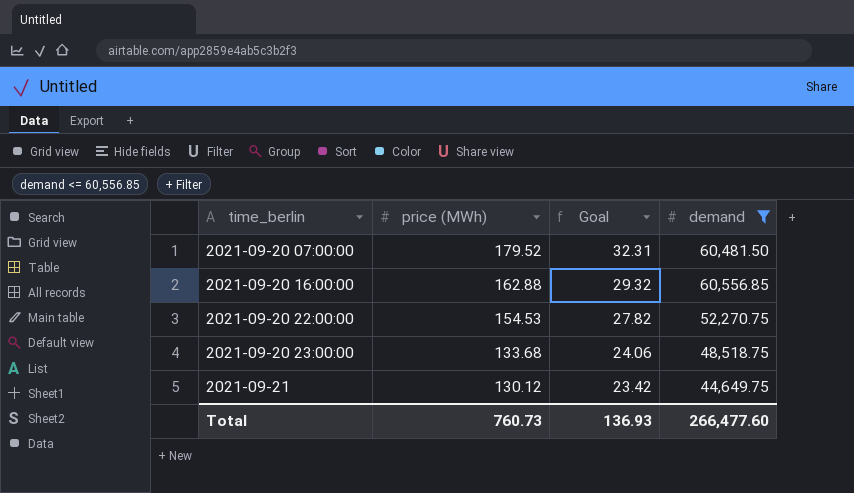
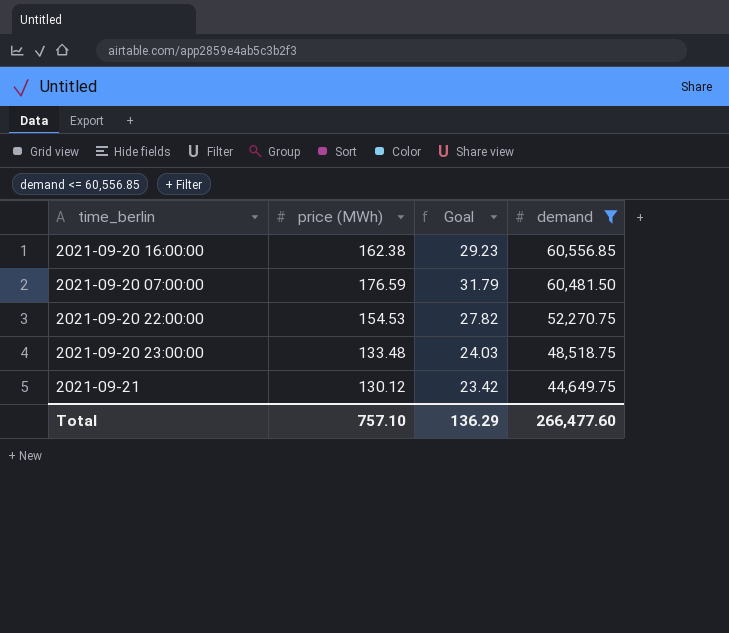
row order: time_berlin ascending -> demand descending
2021-09-20 16:00:00 | price (MWh): 162.88 -> 162.38
2021-09-20 16:00:00 | Goal: 29.32 -> 29.23
2021-09-20 07:00:00 | price (MWh): 179.52 -> 176.59
2021-09-20 07:00:00 | Goal: 32.31 -> 31.79
2021-09-20 23:00:00 | price (MWh): 133.68 -> 133.48
2021-09-20 23:00:00 | Goal: 24.06 -> 24.03
Total | price (MWh): 760.73 -> 757.10
Total | Goal: 136.93 -> 136.29

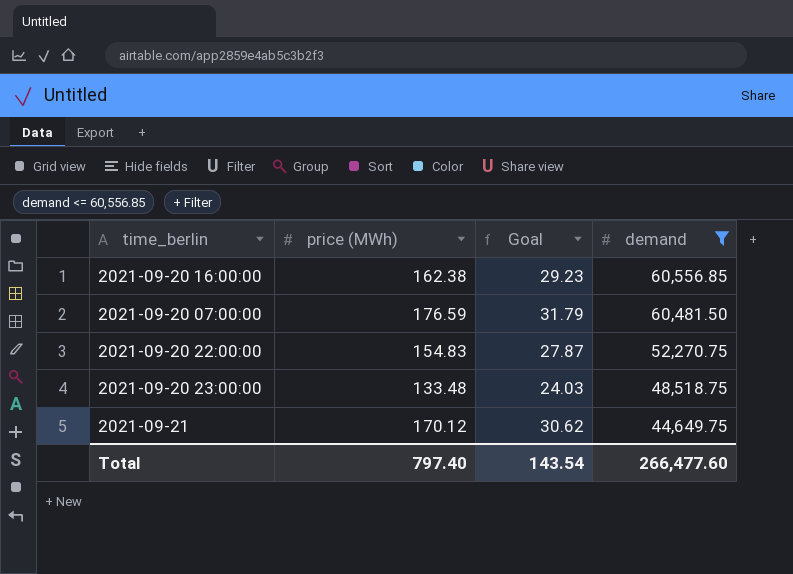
2021-09-20 22:00:00 | price (MWh): 154.53 -> 154.83
2021-09-20 22:00:00 | Goal: 27.82 -> 27.87
2021-09-21 | price (MWh): 130.12 -> 170.12
2021-09-21 | Goal: 23.42 -> 30.62
Total | price (MWh): 757.10 -> 797.40
Total | Goal: 136.29 -> 143.54

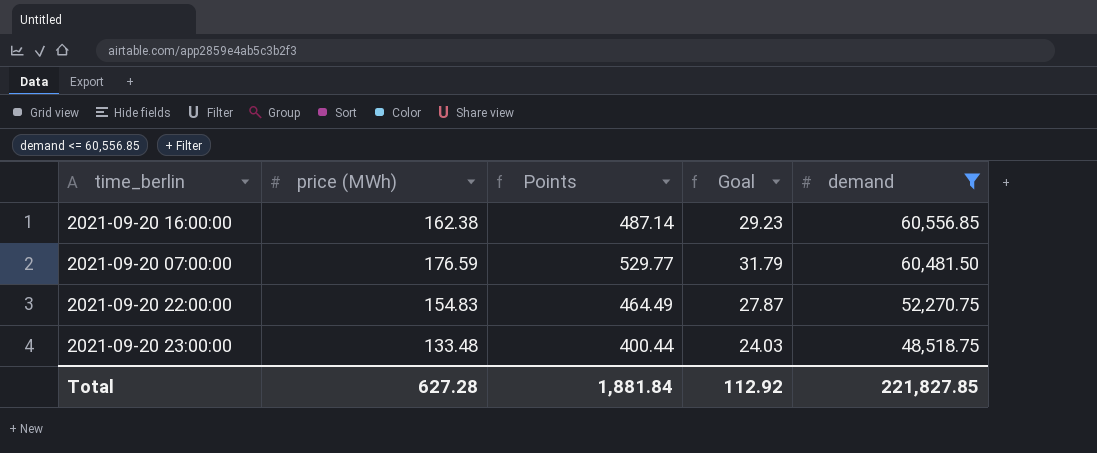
column Points | formula: none -> [price (MWh)] * 3
row 2021-09-21: 170.12 | 30.62 | 44,649.75 -> none
Total | price (MWh): 797.40 -> 627.28
Total | Goal: 143.54 -> 112.92
Total | demand: 266,477.60 -> 221,827.85

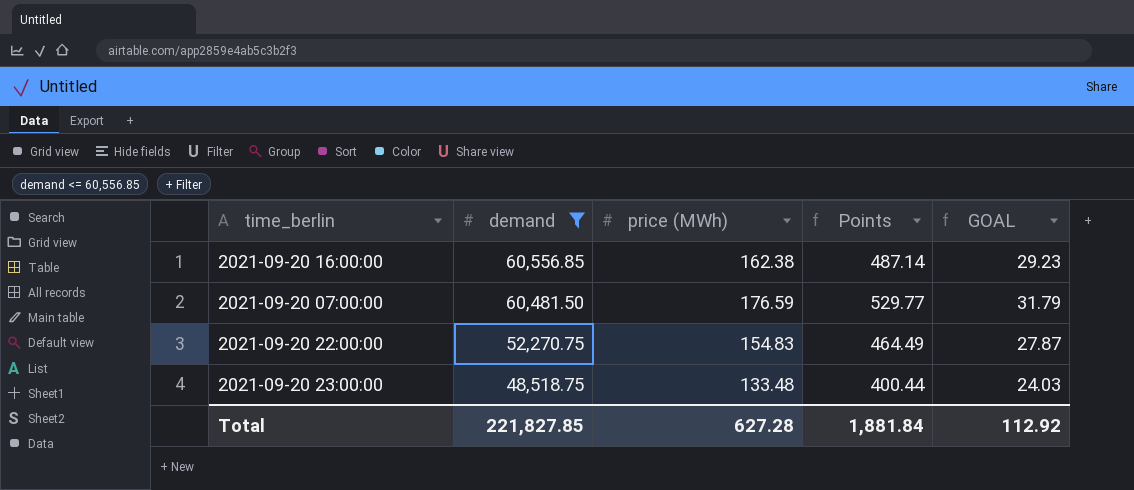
column demand | position: 5 -> 2
column name: Goal -> GOAL

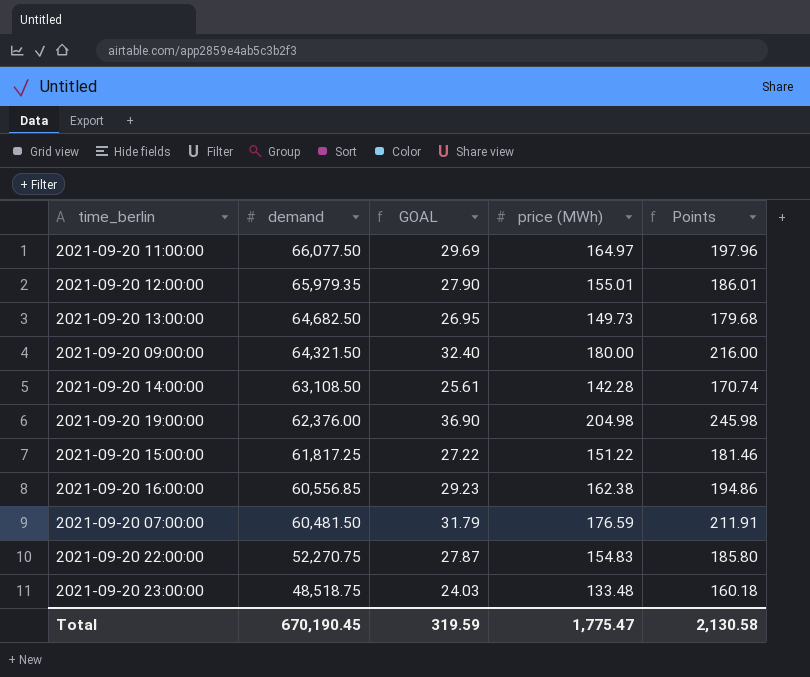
filter: demand <= 60,556.85 -> none
column GOAL | position: 5 -> 3
column Points | formula: [price (MWh)] * 3 -> [price (MWh)] * 1.2
Total | demand: 221,827.85 -> 670,190.45
Total | GOAL: 112.92 -> 319.59
Total | price (MWh): 627.28 -> 1,775.47
Total | Points: 1,881.84 -> 2,130.58

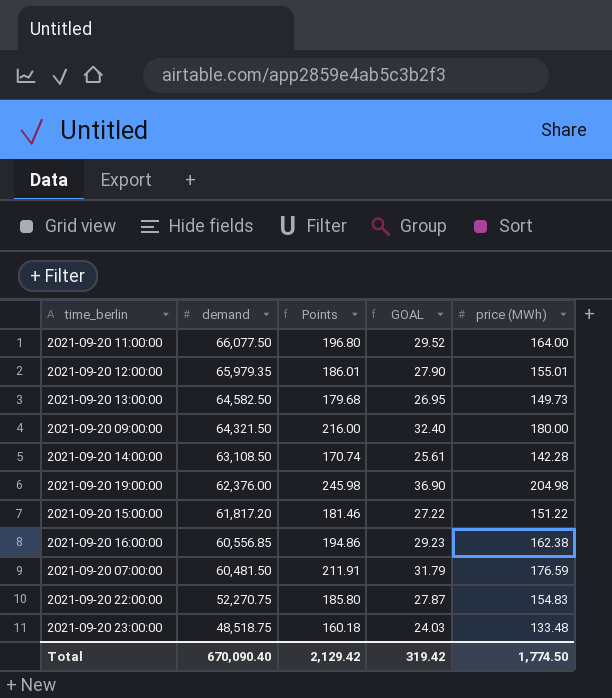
column Points | position: 5 -> 3
2021-09-20 11:00:00 | Points: 197.96 -> 196.80
2021-09-20 11:00:00 | GOAL: 29.69 -> 29.52
2021-09-20 11:00:00 | price (MWh): 164.97 -> 164.00
2021-09-20 13:00:00 | demand: 64,682.50 -> 64,582.50
2021-09-20 15:00:00 | demand: 61,817.25 -> 61,817.20
Total | demand: 670,190.45 -> 670,090.40
Total | Points: 2,130.58 -> 2,129.42
Total | GOAL: 319.59 -> 319.42
Total | price (MWh): 1,775.47 -> 1,774.50

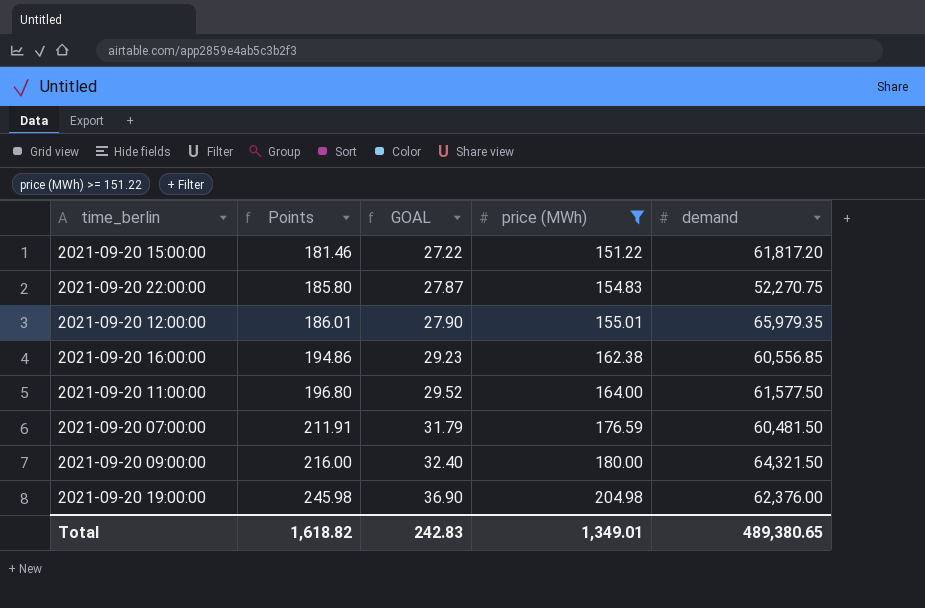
filter: none -> price (MWh) >= 151.22
row order: demand descending -> Points ascending
column demand | position: 2 -> 5
2021-09-20 11:00:00 | demand: 66,077.50 -> 61,577.50
Total | Points: 2,129.42 -> 1,618.82
Total | GOAL: 319.42 -> 242.83
Total | price (MWh): 1,774.50 -> 1,349.01
Total | demand: 670,090.40 -> 489,380.65

